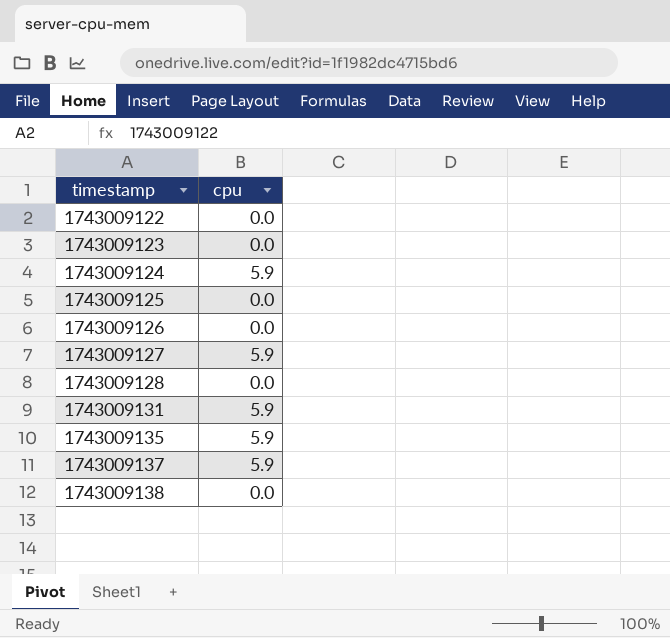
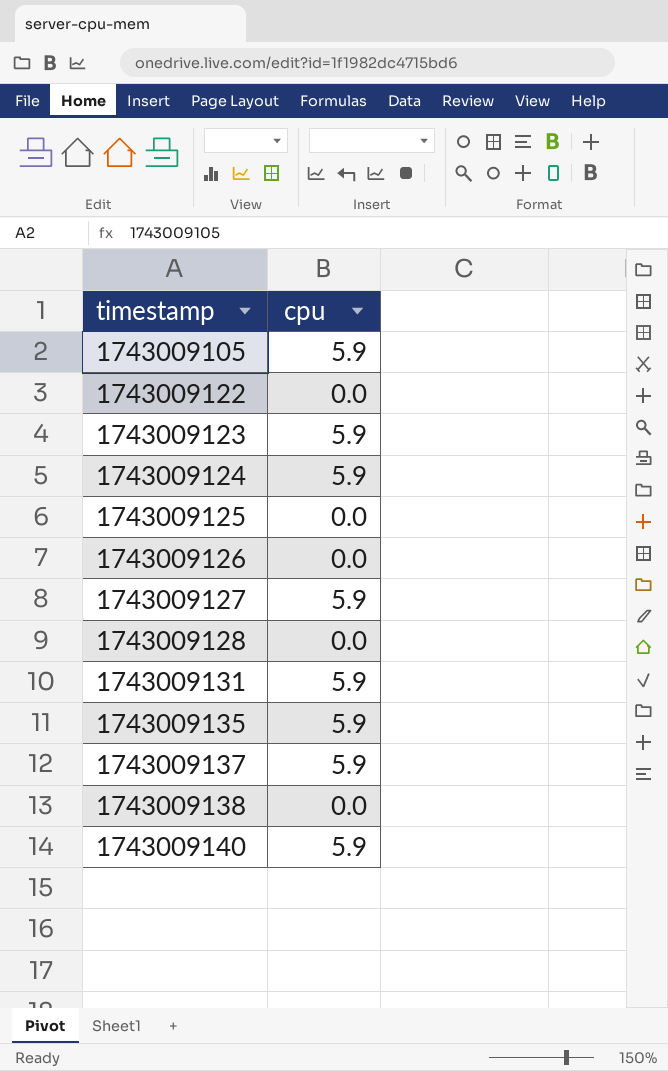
row 1743009105: none -> 5.9
1743009123 | cpu: 0.0 -> 5.9
row 1743009140: none -> 5.9

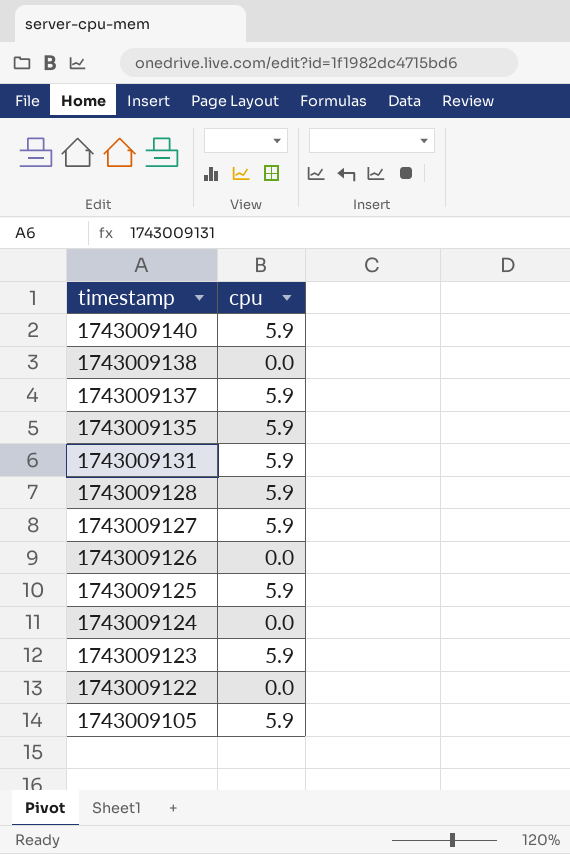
row order: timestamp ascending -> timestamp descending
1743009128 | cpu: 0.0 -> 5.9
1743009125 | cpu: 0.0 -> 5.9
1743009124 | cpu: 5.9 -> 0.0

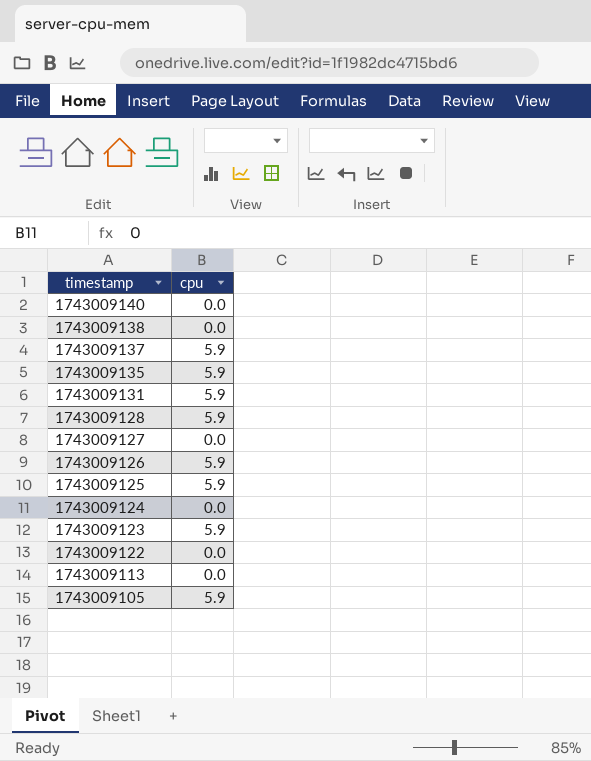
1743009140 | cpu: 5.9 -> 0.0
1743009127 | cpu: 5.9 -> 0.0
1743009126 | cpu: 0.0 -> 5.9
row 1743009113: none -> 0.0

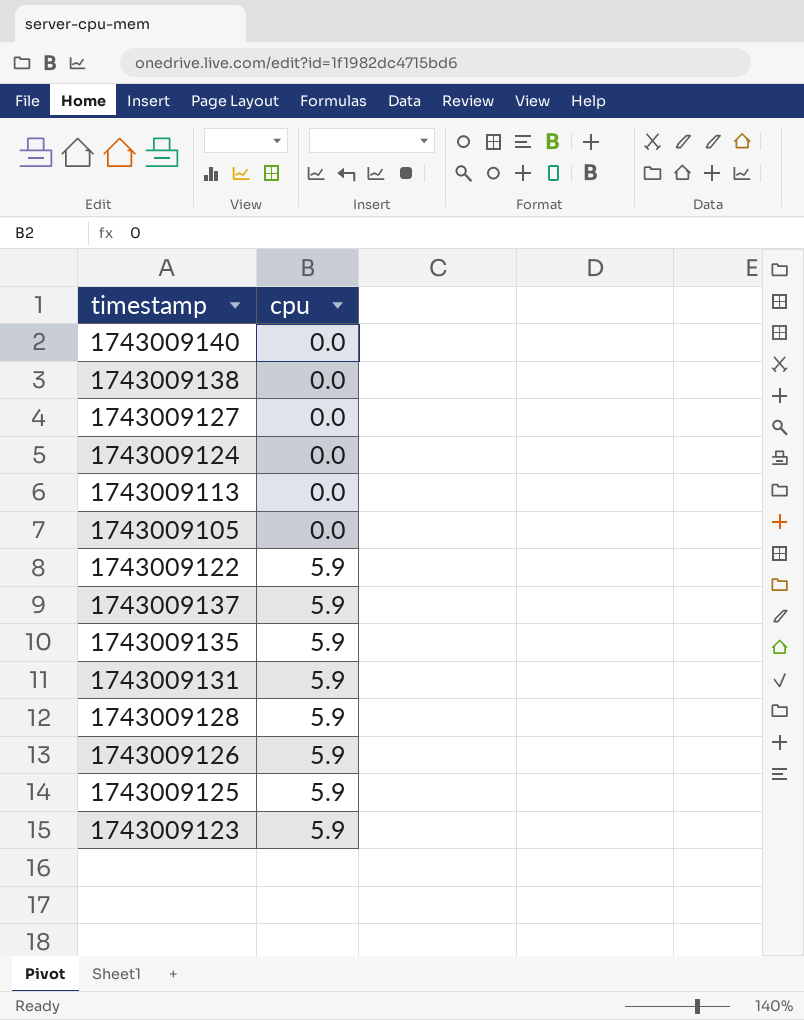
row order: timestamp descending -> cpu ascending
1743009105 | cpu: 5.9 -> 0.0
1743009122 | cpu: 0.0 -> 5.9

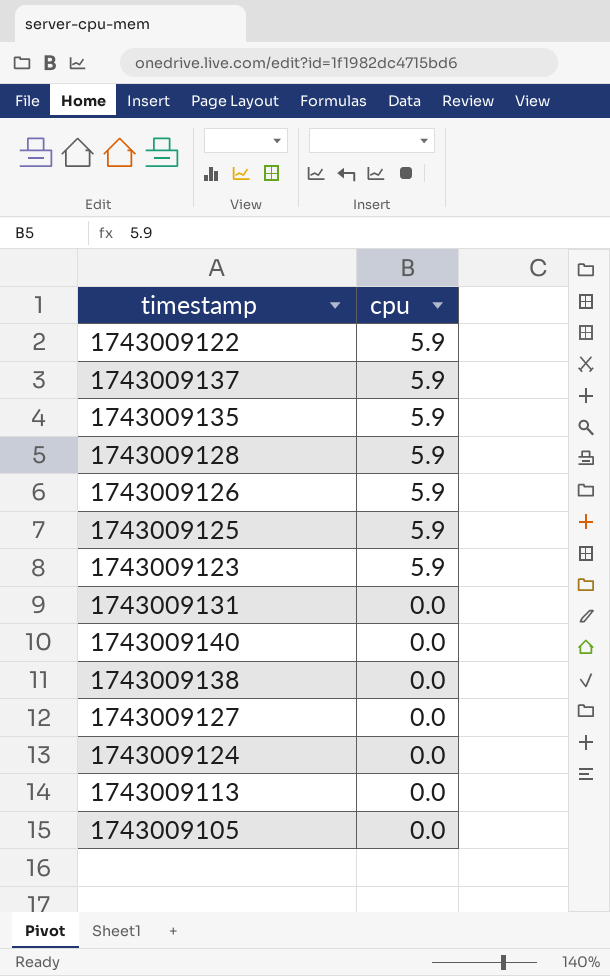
row order: cpu ascending -> cpu descending
1743009131 | cpu: 5.9 -> 0.0

